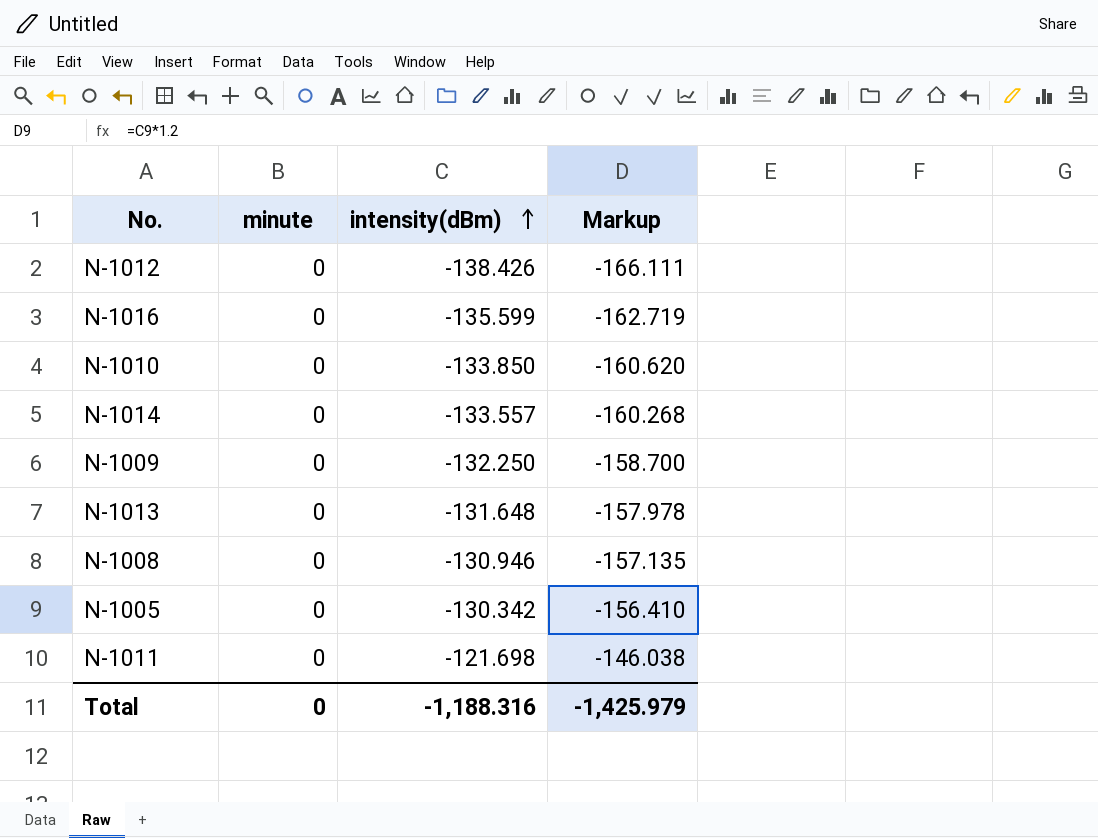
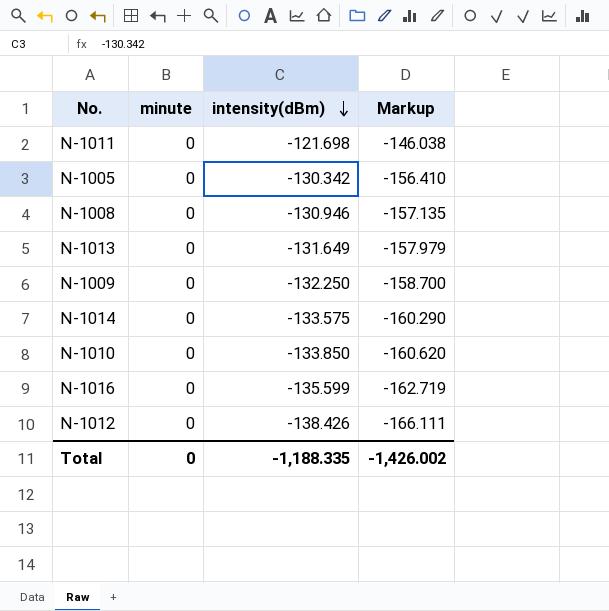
row order: intensity(dBm) ascending -> intensity(dBm) descending
N-1013 | intensity(dBm): -131.648 -> -131.649
N-1013 | Markup: -157.978 -> -157.979
N-1014 | intensity(dBm): -133.557 -> -133.575
N-1014 | Markup: -160.268 -> -160.290
Total | intensity(dBm): -1,188.316 -> -1,188.335
Total | Markup: -1,425.979 -> -1,426.002

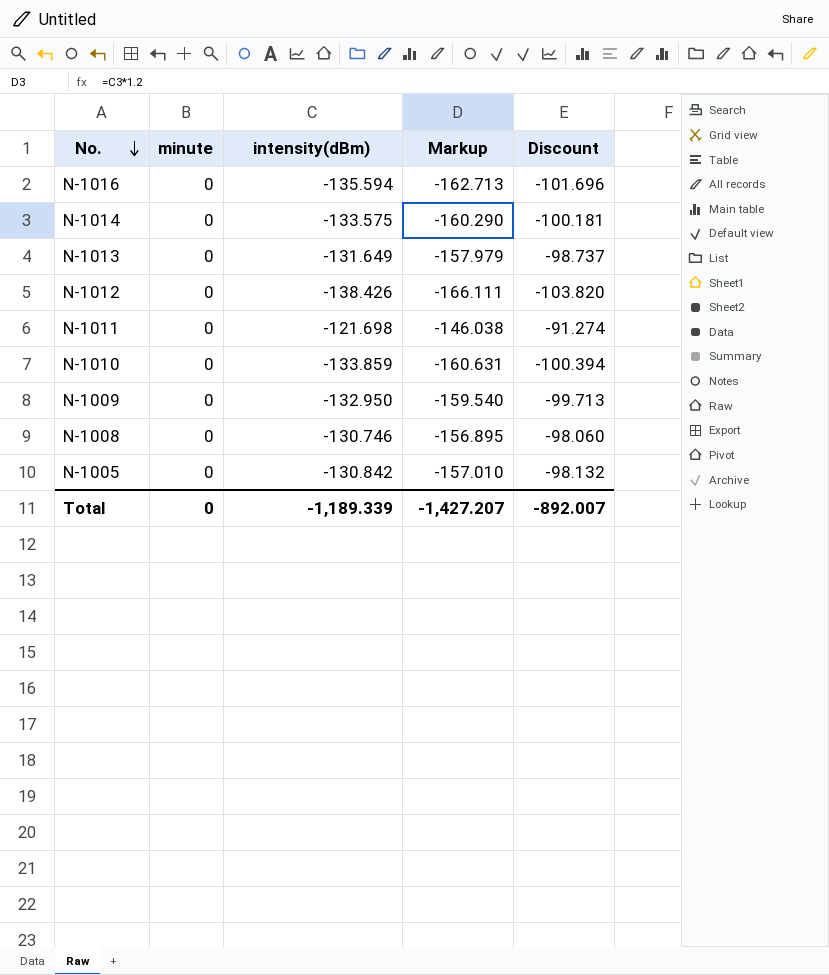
row order: intensity(dBm) descending -> No. descending
column Discount | formula: none -> [intensity(dBm)] * 0.75
N-1016 | intensity(dBm): -135.599 -> -135.594
N-1016 | Markup: -162.719 -> -162.713
N-1010 | intensity(dBm): -133.850 -> -133.859
N-1010 | Markup: -160.620 -> -160.631
N-1009 | intensity(dBm): -132.250 -> -132.950
N-1009 | Markup: -158.700 -> -159.540
N-1008 | intensity(dBm): -130.946 -> -130.746
N-1008 | Markup: -157.135 -> -156.895
N-1005 | intensity(dBm): -130.342 -> -130.842
N-1005 | Markup: -156.410 -> -157.010
Total | intensity(dBm): -1,188.335 -> -1,189.339
Total | Markup: -1,426.002 -> -1,427.207

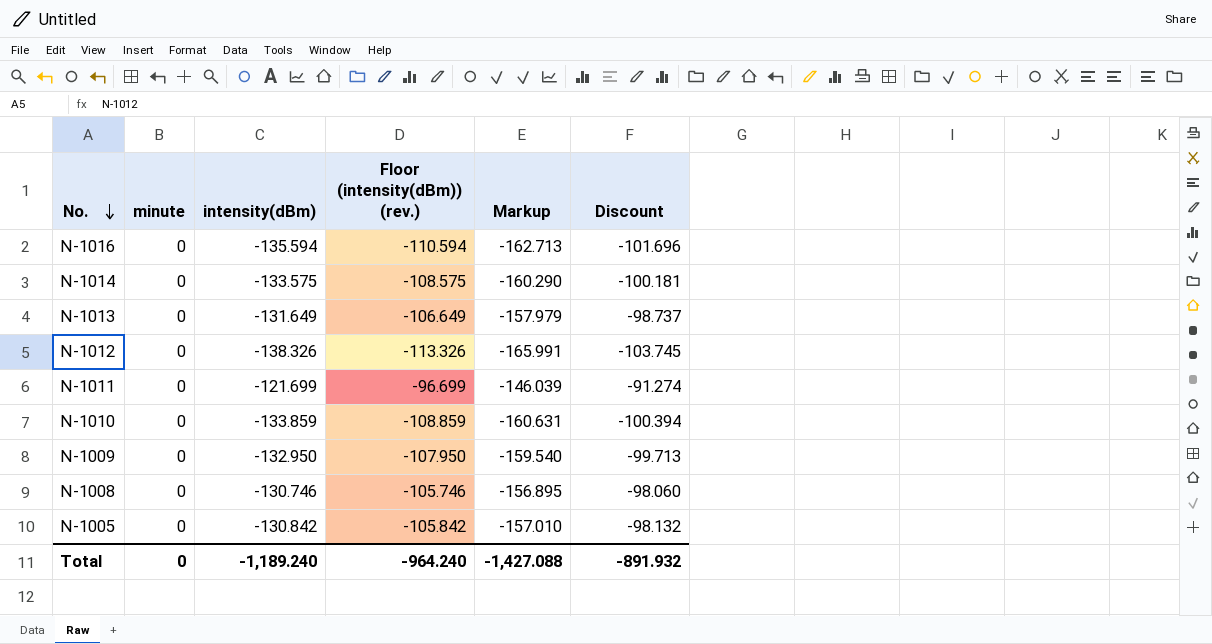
column Floor (intensity(dBm)) (rev.) | formula: none -> [intensity(dBm)] + 25
N-1012 | intensity(dBm): -138.426 -> -138.326
N-1012 | Markup: -166.111 -> -165.991
N-1012 | Discount: -103.820 -> -103.745
N-1011 | intensity(dBm): -121.698 -> -121.699
N-1011 | Markup: -146.038 -> -146.039
Total | intensity(dBm): -1,189.339 -> -1,189.240
Total | Markup: -1,427.207 -> -1,427.088
Total | Discount: -892.007 -> -891.932

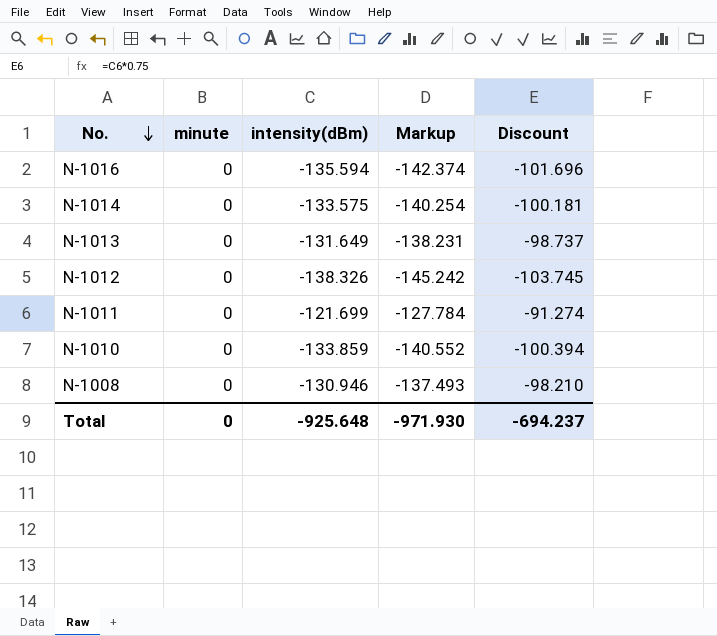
column Floor (intensity(dBm)) (rev.) | formula: [intensity(dBm)] + 25 -> none
column Markup | formula: [intensity(dBm)] * 1.2 -> [intensity(dBm)] * 1.05
row N-1009: 0 | -132.950 | -107.950 | -159.540 | -99.713 -> none
row N-1005: 0 | -130.842 | -105.842 | -157.010 | -98.132 -> none
N-1008 | intensity(dBm): -130.746 -> -130.946
N-1008 | Discount: -98.060 -> -98.210
Total | intensity(dBm): -1,189.240 -> -925.648
Total | Markup: -1,427.088 -> -971.930
Total | Discount: -891.932 -> -694.237

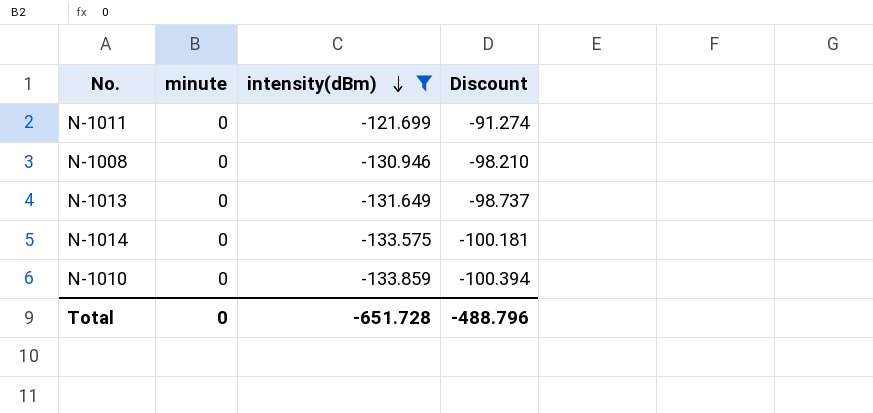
filter: none -> intensity(dBm) >= -133.859
row order: No. descending -> intensity(dBm) descending
column Markup | formula: [intensity(dBm)] * 1.05 -> none
Total | intensity(dBm): -925.648 -> -651.728
Total | Discount: -694.237 -> -488.796

